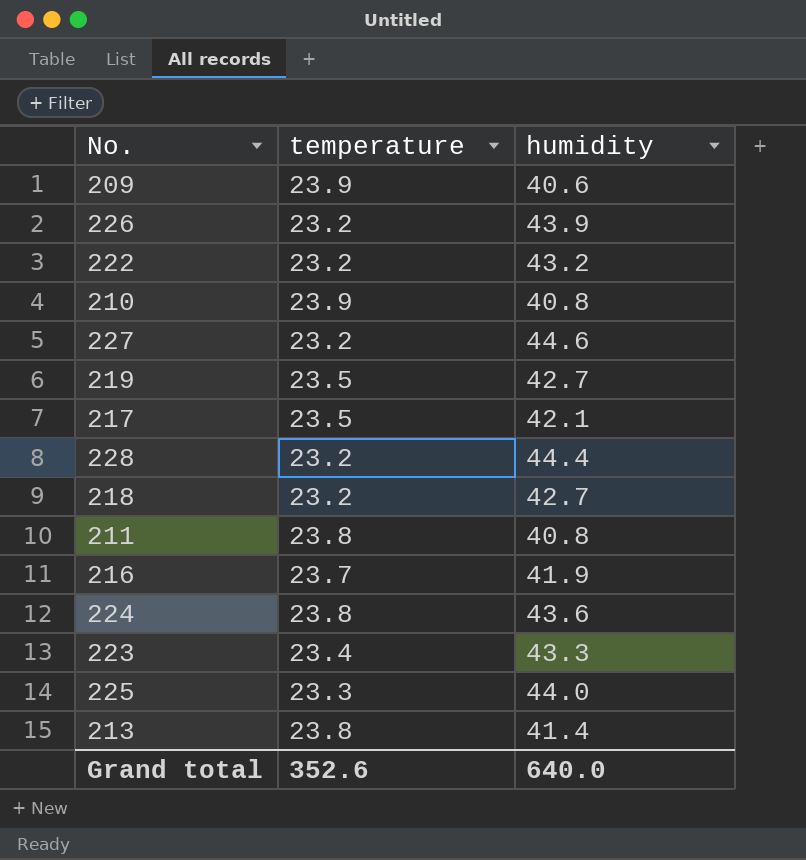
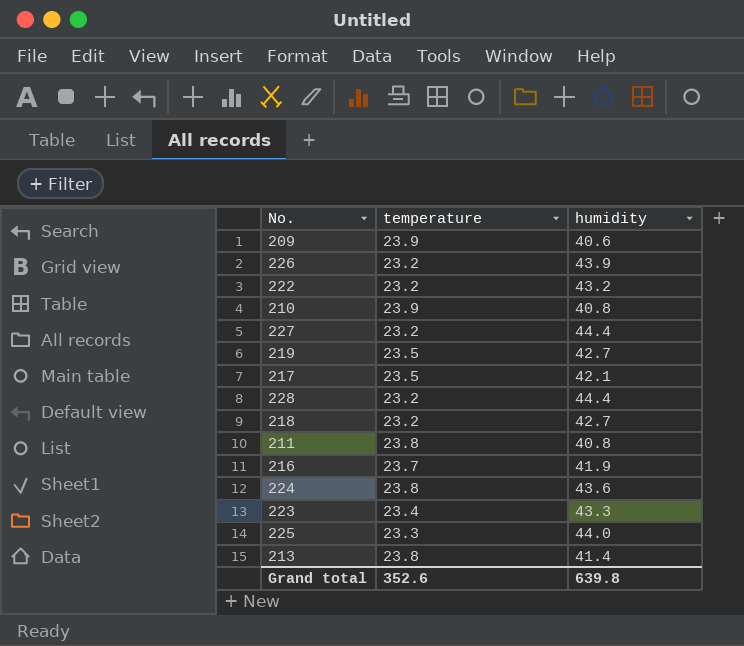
227 | humidity: 44.6 -> 44.4
Grand total | humidity: 640.0 -> 639.8

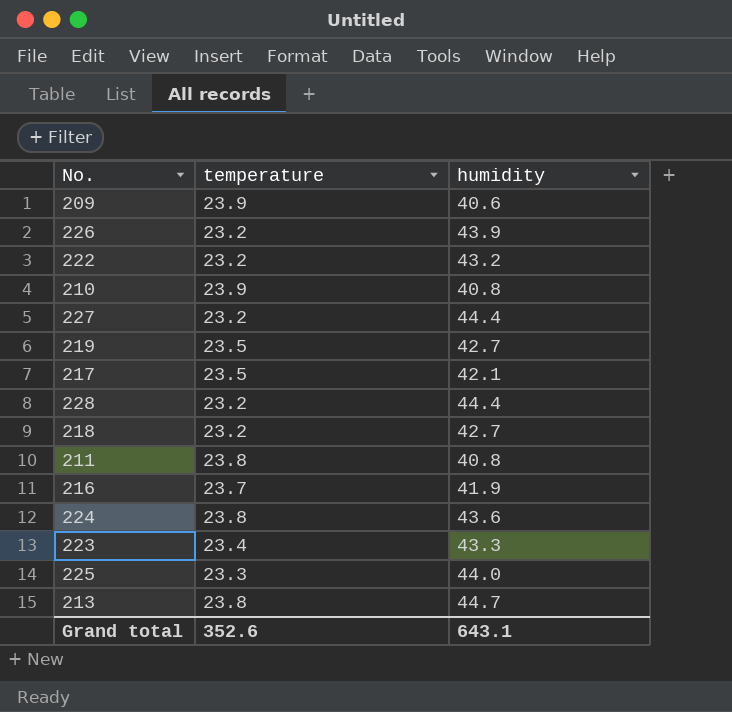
213 | humidity: 41.4 -> 44.7
Grand total | humidity: 639.8 -> 643.1

